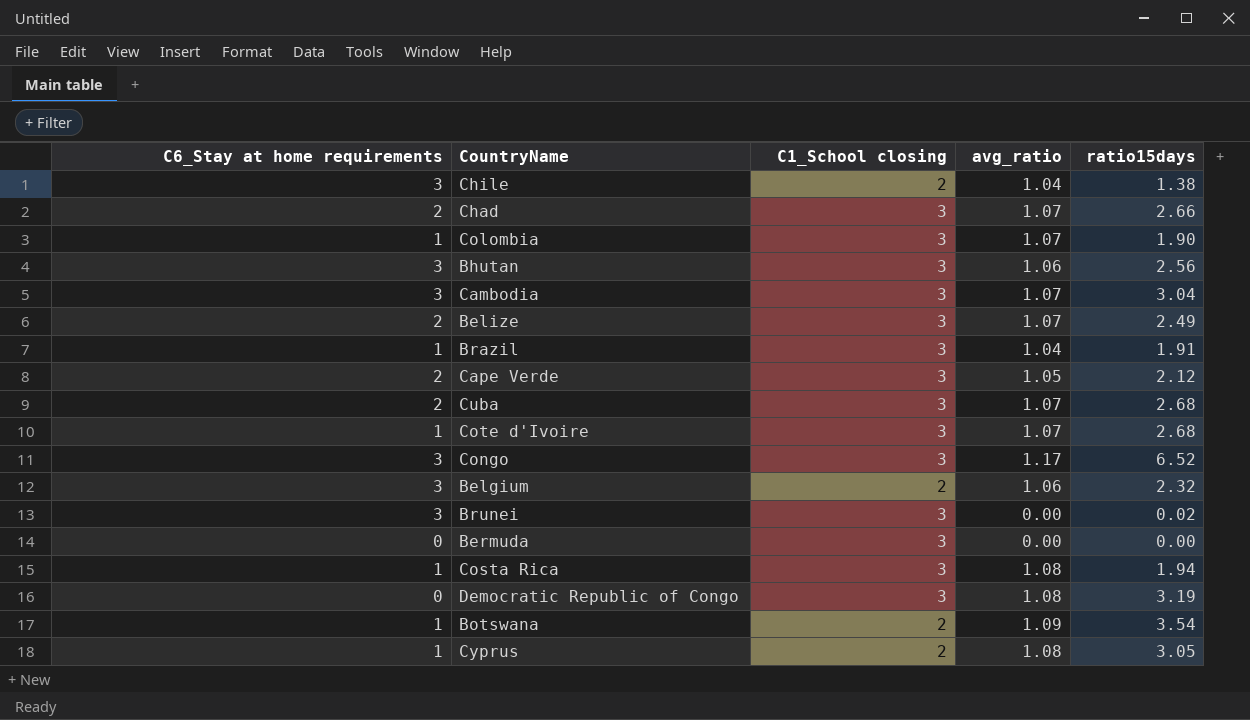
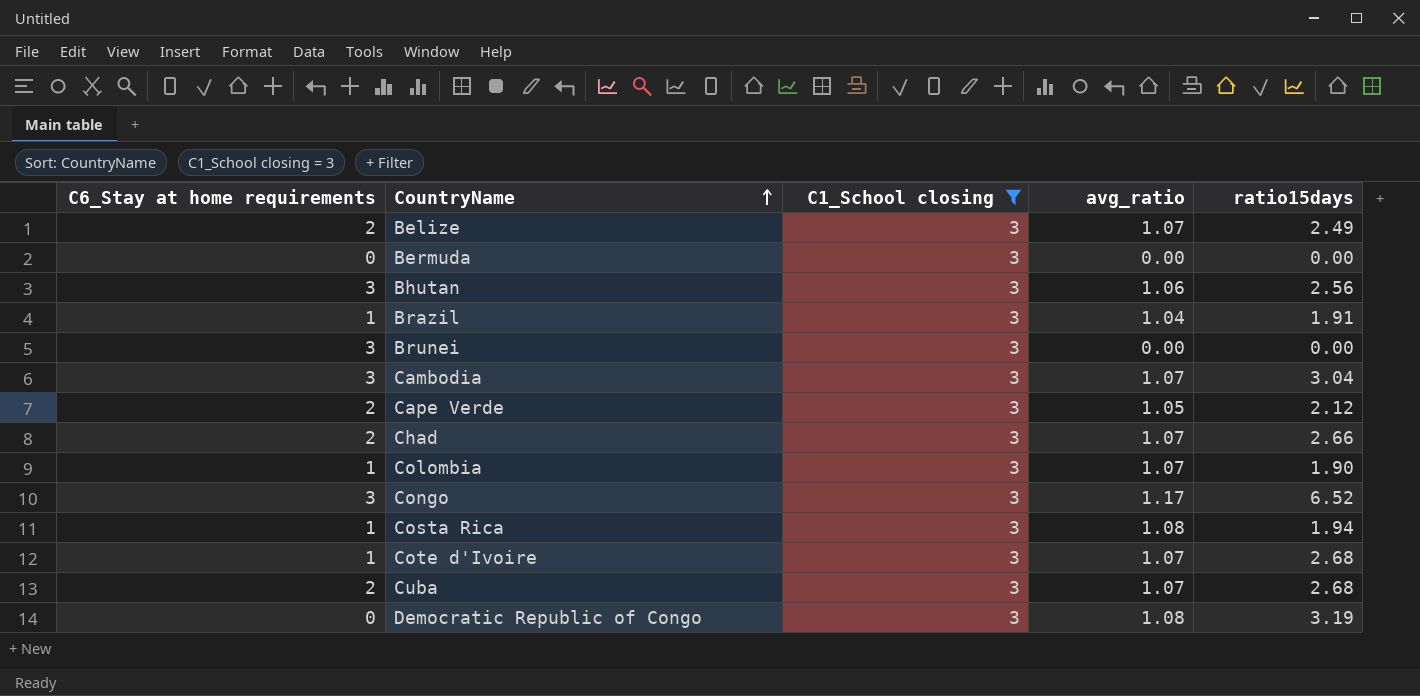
filter: none -> C1_School closing = 3
row order: none -> CountryName ascending
Brunei | ratio15days: 0.02 -> 0.00

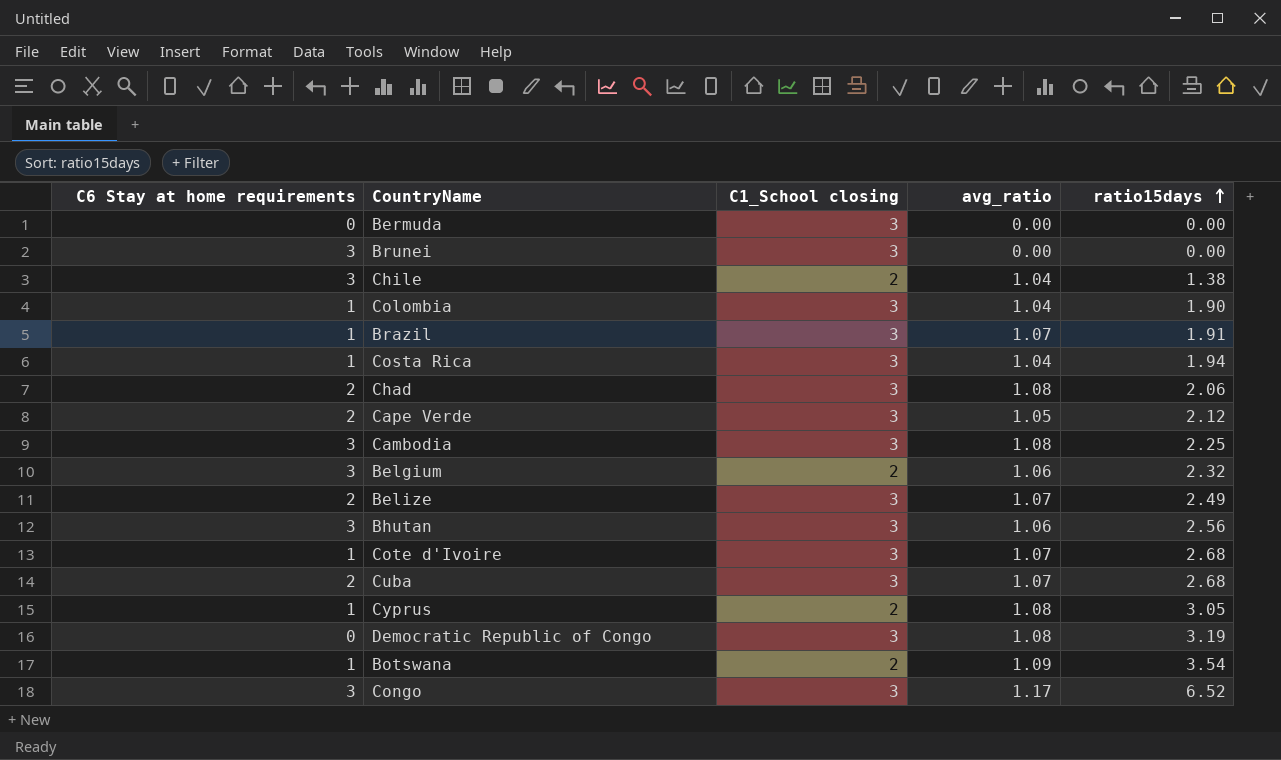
filter: C1_School closing = 3 -> none
row order: CountryName ascending -> ratio15days ascending
column name: C6_Stay at home requirements -> C6 Stay at home requirements
Colombia | avg_ratio: 1.07 -> 1.04
Brazil | avg_ratio: 1.04 -> 1.07
Costa Rica | avg_ratio: 1.08 -> 1.04
Chad | avg_ratio: 1.07 -> 1.08
Chad | ratio15days: 2.66 -> 2.06
Cambodia | avg_ratio: 1.07 -> 1.08
Cambodia | ratio15days: 3.04 -> 2.25

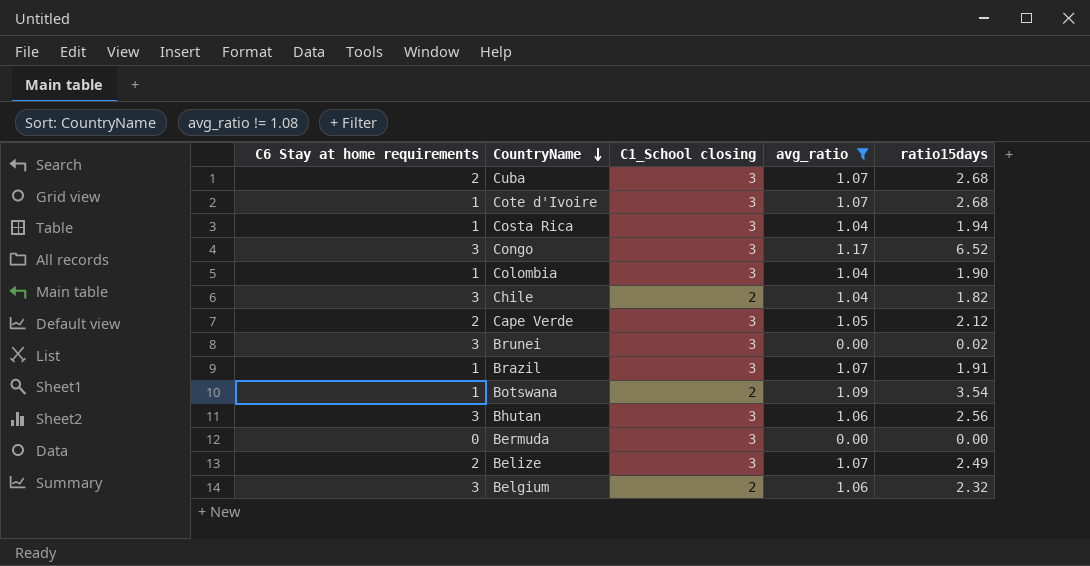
filter: none -> avg_ratio != 1.08
row order: ratio15days ascending -> CountryName descending
Chile | ratio15days: 1.38 -> 1.82
Brunei | ratio15days: 0.00 -> 0.02

